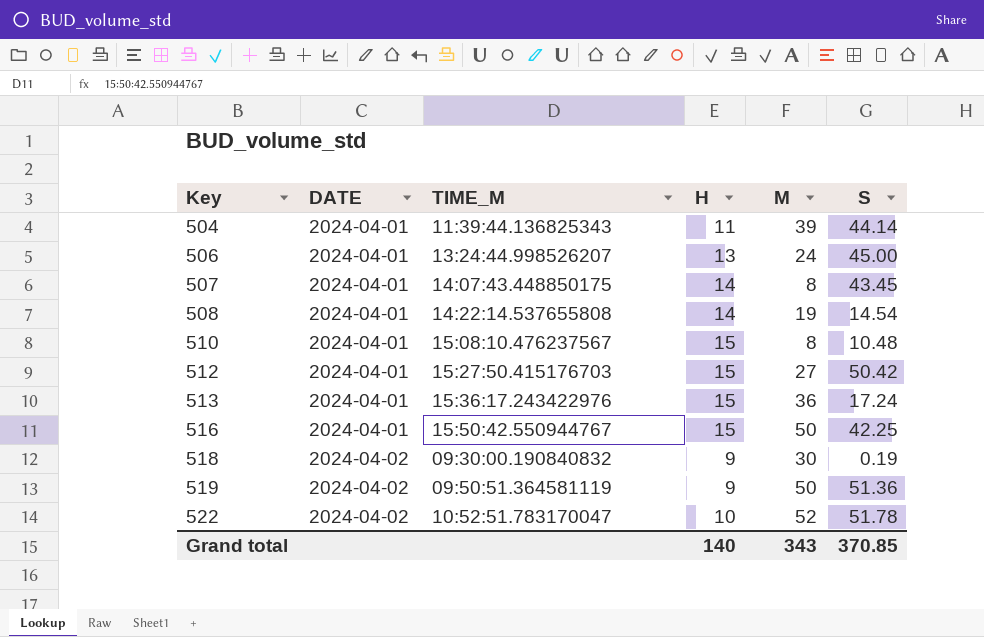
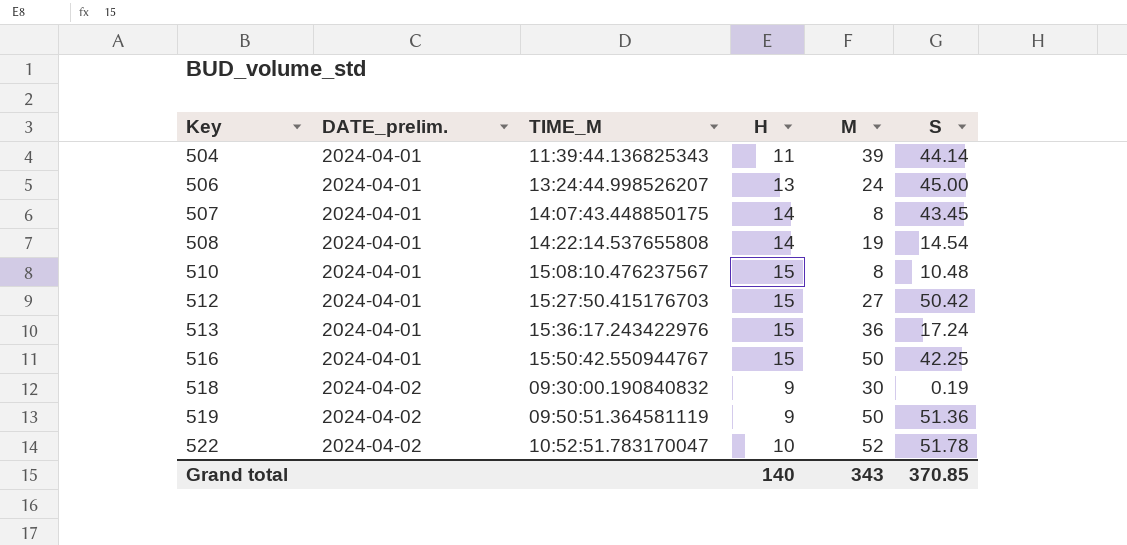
column name: DATE -> DATE_prelim.

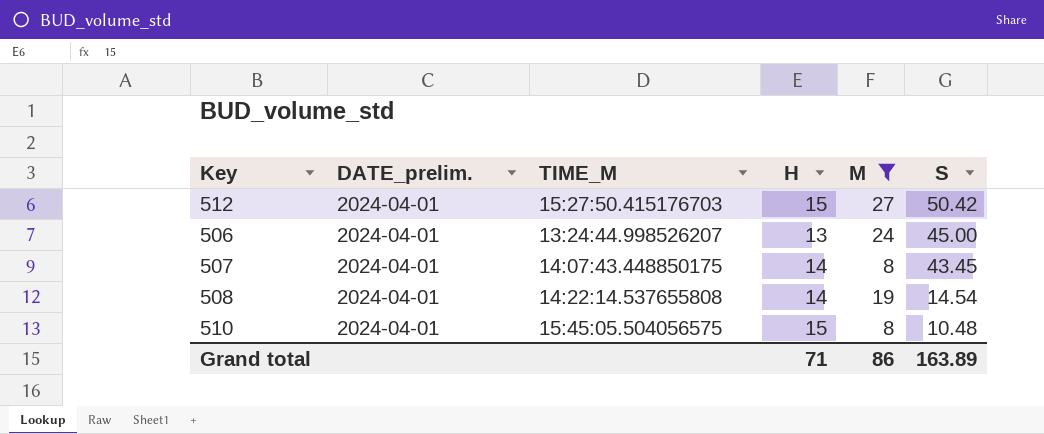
filter: none -> M <= 27
row order: Key ascending -> S descending
510 | TIME_M: 15:08:10.476237567 -> 15:45:05.504056575
Grand total | H: 140 -> 71
Grand total | M: 343 -> 86
Grand total | S: 370.85 -> 163.89

